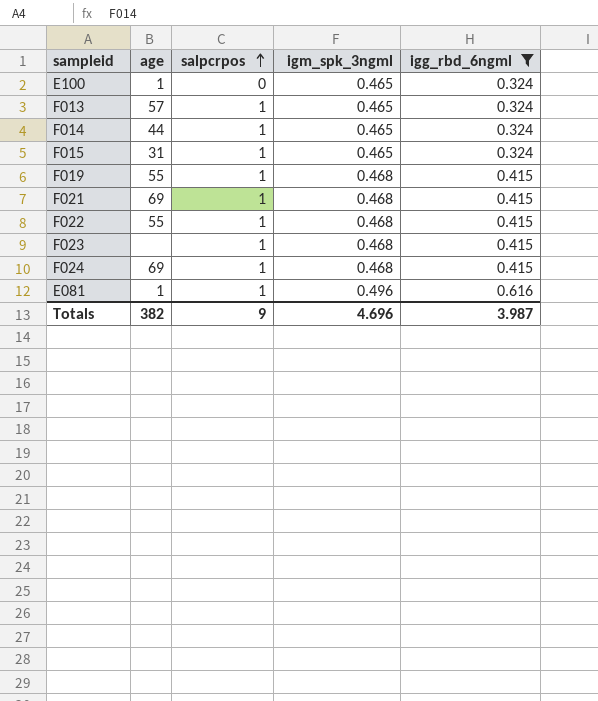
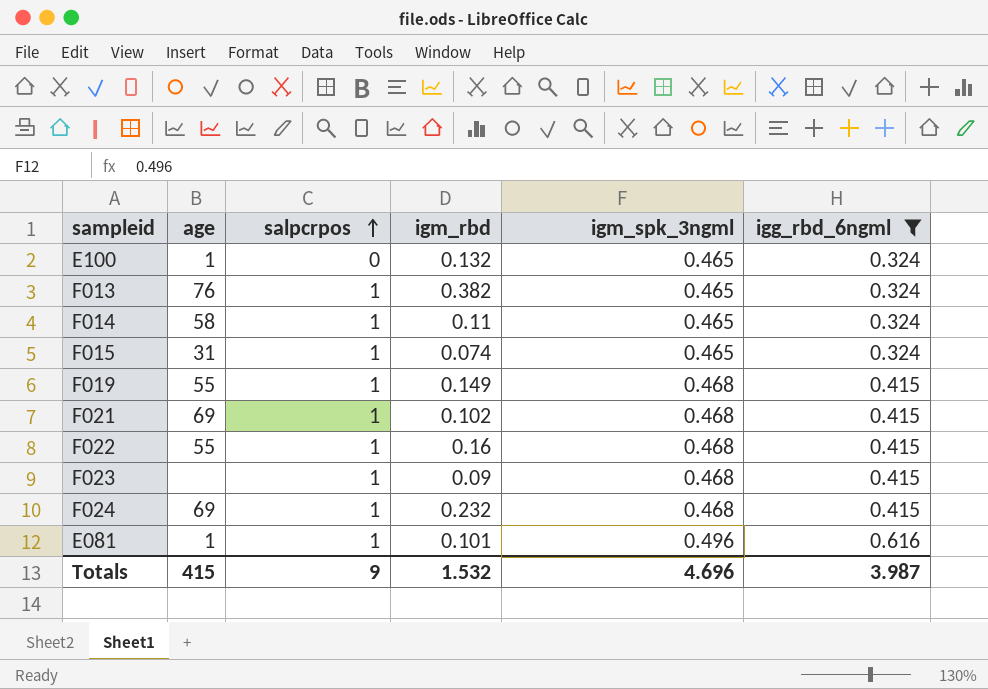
column igm_rbd | position: none -> 4
F013 | age: 57 -> 76
F014 | age: 44 -> 58
Totals | age: 382 -> 415

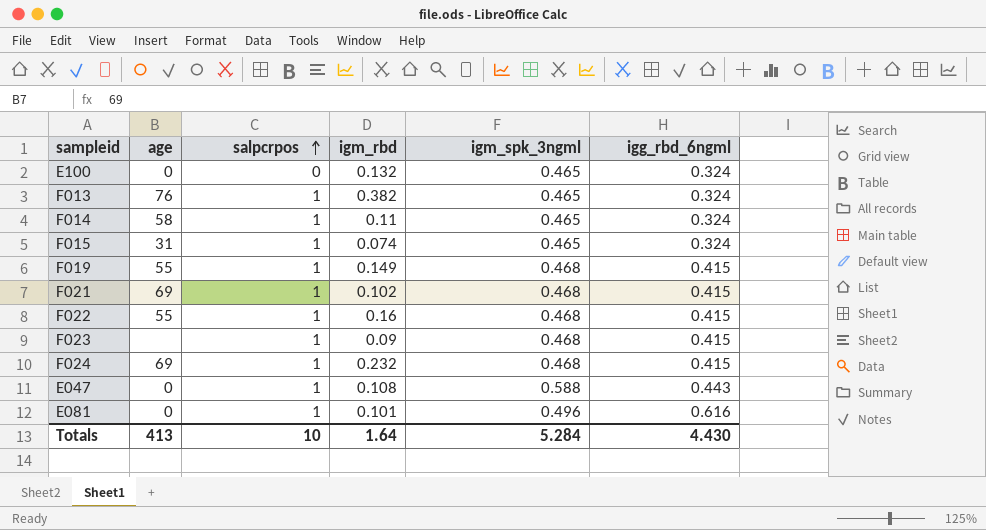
filter: igg_rbd_6ngml != 0.443 -> none
E100 | age: 1 -> 0
E081 | age: 1 -> 0
Totals | age: 415 -> 413
Totals | salpcrpos: 9 -> 10
Totals | igm_rbd: 1.532 -> 1.64
Totals | igm_spk_3ngml: 4.696 -> 5.284
Totals | igg_rbd_6ngml: 3.987 -> 4.430

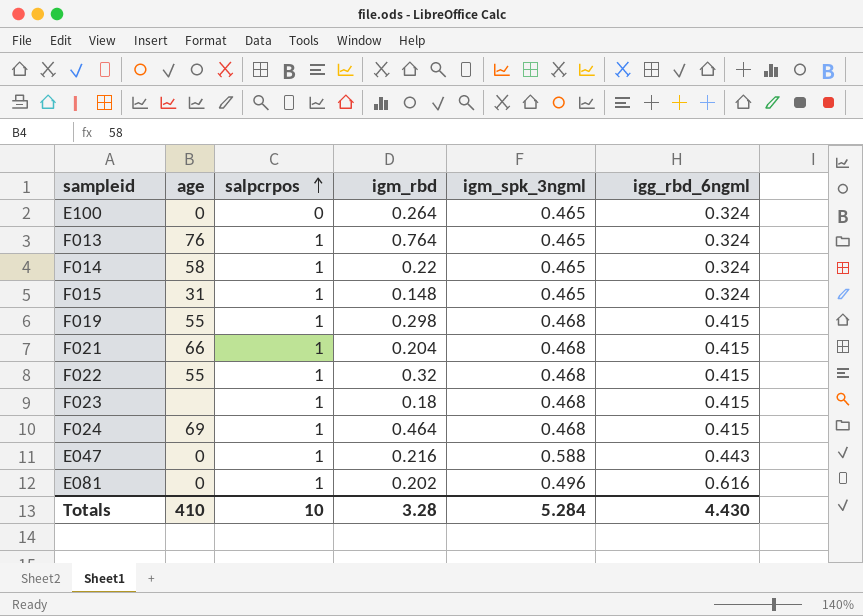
E100 | igm_rbd: 0.132 -> 0.264
F013 | igm_rbd: 0.382 -> 0.764
F014 | igm_rbd: 0.11 -> 0.22
F015 | igm_rbd: 0.074 -> 0.148
F019 | igm_rbd: 0.149 -> 0.298
F021 | age: 69 -> 66
F021 | igm_rbd: 0.102 -> 0.204
F022 | igm_rbd: 0.16 -> 0.32
F023 | igm_rbd: 0.09 -> 0.18
F024 | igm_rbd: 0.232 -> 0.464
E047 | igm_rbd: 0.108 -> 0.216
E081 | igm_rbd: 0.101 -> 0.202
Totals | age: 413 -> 410
Totals | igm_rbd: 1.64 -> 3.28

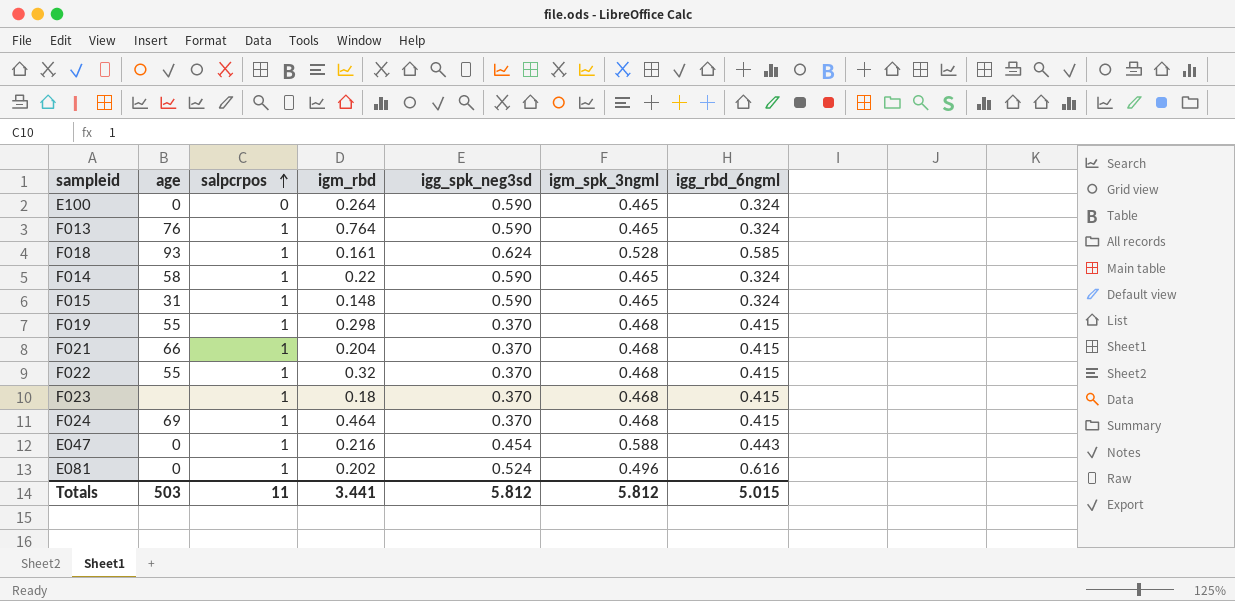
column igg_spk_neg3sd | position: none -> 5
row F018: none -> 93 | 1 | 0.161 | 0.624 | 0.528 | 0.585
Totals | age: 410 -> 503
Totals | salpcrpos: 10 -> 11
Totals | igm_rbd: 3.28 -> 3.441
Totals | igm_spk_3ngml: 5.284 -> 5.812
Totals | igg_rbd_6ngml: 4.430 -> 5.015

